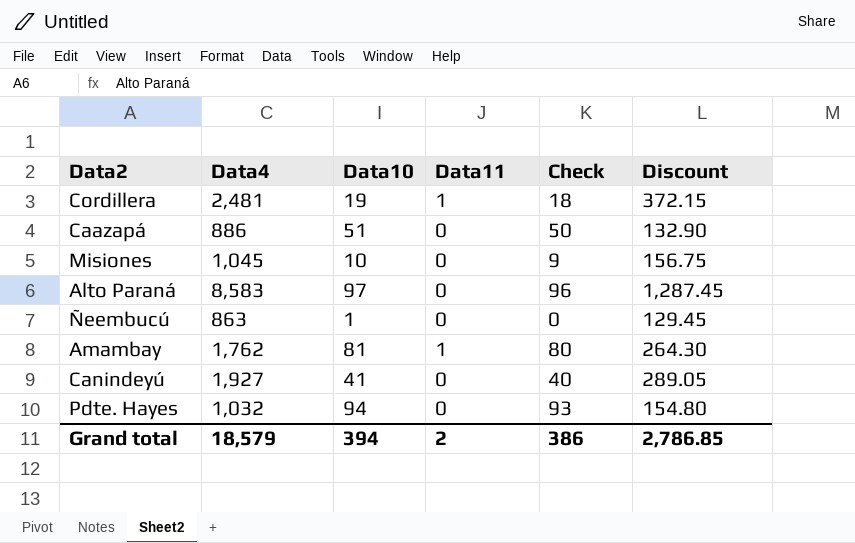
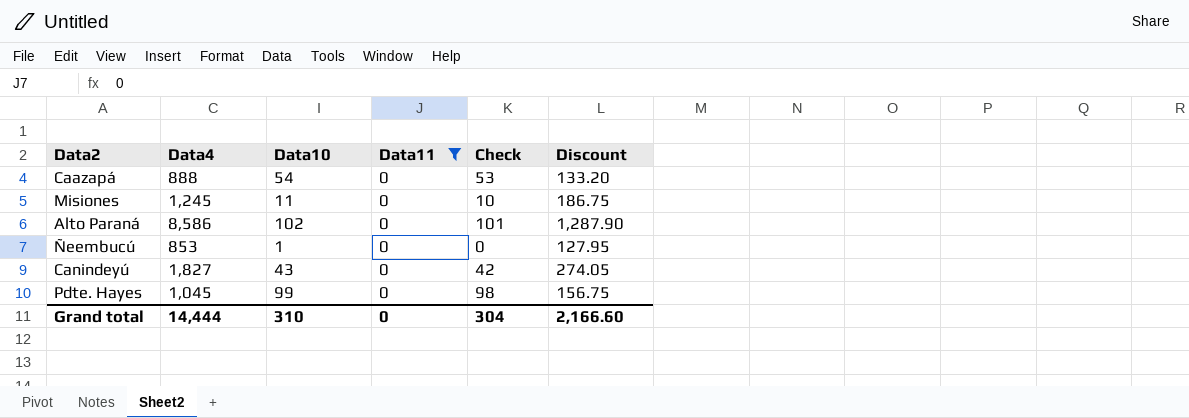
filter: none -> Data11 = 0
Caazapá | Data4: 886 -> 888
Caazapá | Data10: 51 -> 54
Caazapá | Check: 50 -> 53
Caazapá | Discount: 132.90 -> 133.20
Misiones | Data4: 1,045 -> 1,245
Misiones | Data10: 10 -> 11
Misiones | Check: 9 -> 10
Misiones | Discount: 156.75 -> 186.75
Alto Paraná | Data4: 8,583 -> 8,586
Alto Paraná | Data10: 97 -> 102
Alto Paraná | Check: 96 -> 101
Alto Paraná | Discount: 1,287.45 -> 1,287.90
Ñeembucú | Data4: 863 -> 853
Ñeembucú | Discount: 129.45 -> 127.95
Canindeyú | Data4: 1,927 -> 1,827
Canindeyú | Data10: 41 -> 43
Canindeyú | Check: 40 -> 42
Canindeyú | Discount: 289.05 -> 274.05
Pdte. Hayes | Data4: 1,032 -> 1,045
Pdte. Hayes | Data10: 94 -> 99
Pdte. Hayes | Check: 93 -> 98
Pdte. Hayes | Discount: 154.80 -> 156.75
Grand total | Data4: 18,579 -> 14,444
Grand total | Data10: 394 -> 310
Grand total | Data11: 2 -> 0
Grand total | Check: 386 -> 304
Grand total | Discount: 2,786.85 -> 2,166.60

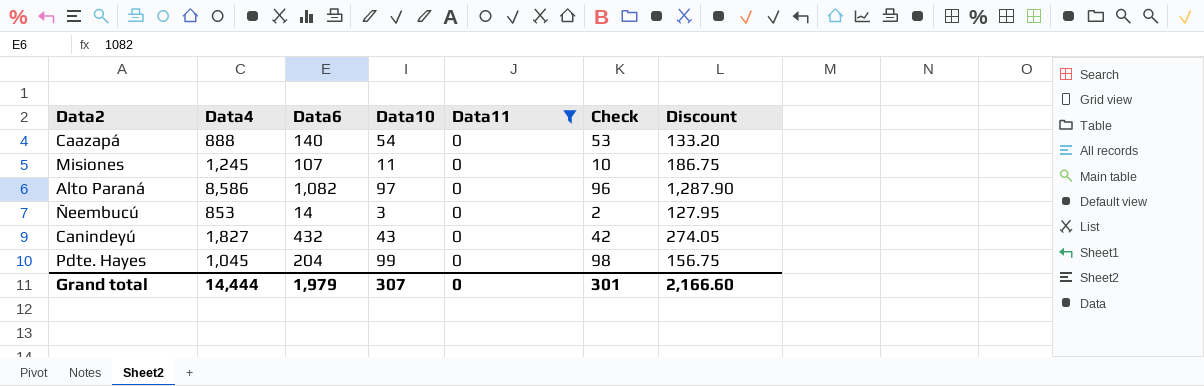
column Data6 | position: none -> 3
Alto Paraná | Data10: 102 -> 97
Alto Paraná | Check: 101 -> 96
Ñeembucú | Data10: 1 -> 3
Ñeembucú | Check: 0 -> 2
Grand total | Data10: 310 -> 307
Grand total | Check: 304 -> 301

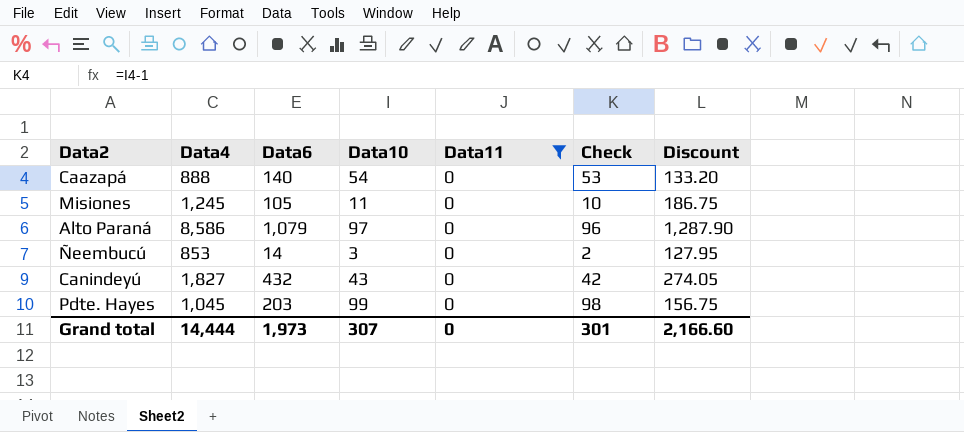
Misiones | Data6: 107 -> 105
Alto Paraná | Data6: 1,082 -> 1,079
Pdte. Hayes | Data6: 204 -> 203
Grand total | Data6: 1,979 -> 1,973

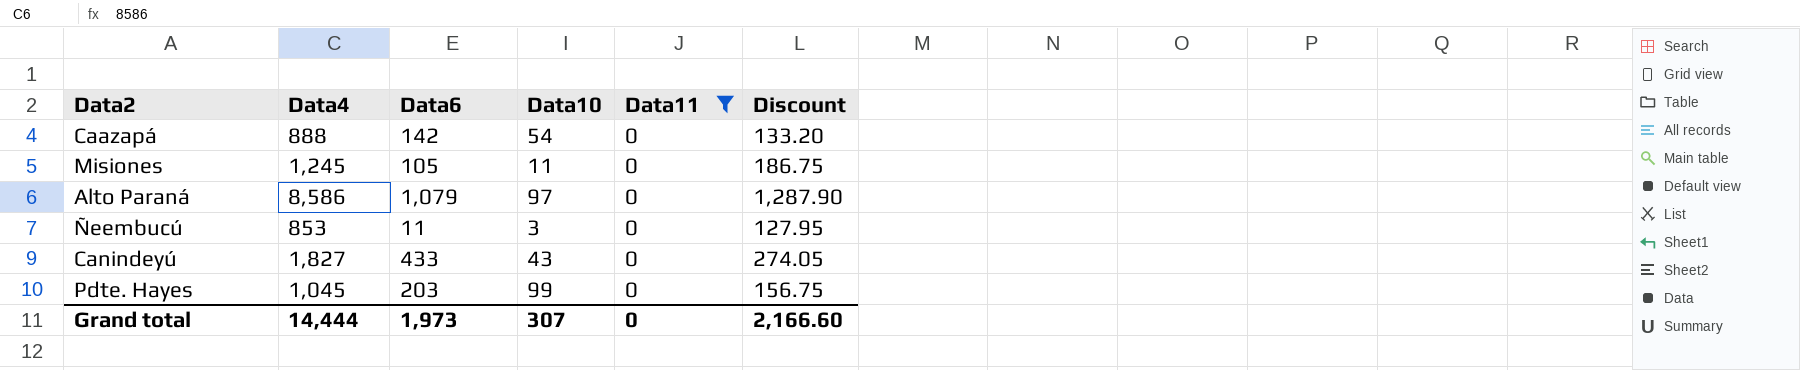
column Check | formula: [Data10] - 1 -> none
Caazapá | Data6: 140 -> 142
Ñeembucú | Data6: 14 -> 11
Canindeyú | Data6: 432 -> 433

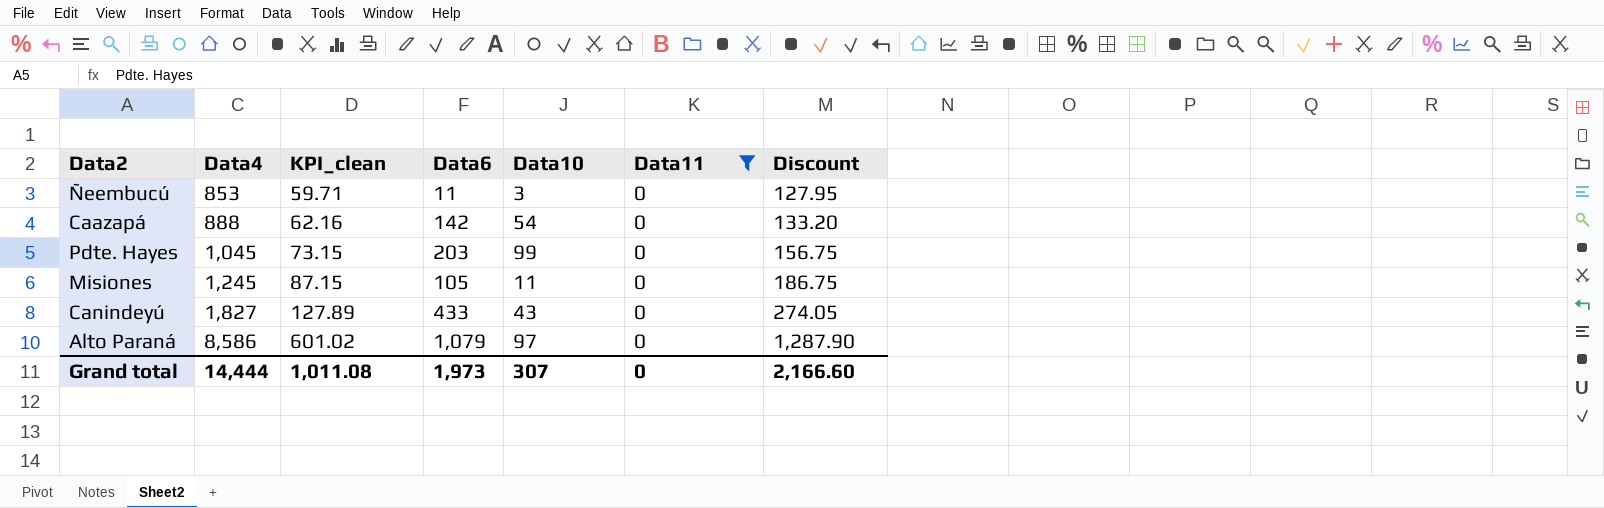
row order: none -> Data4 ascending
column KPI_clean | formula: none -> [Data4] * 0.07

